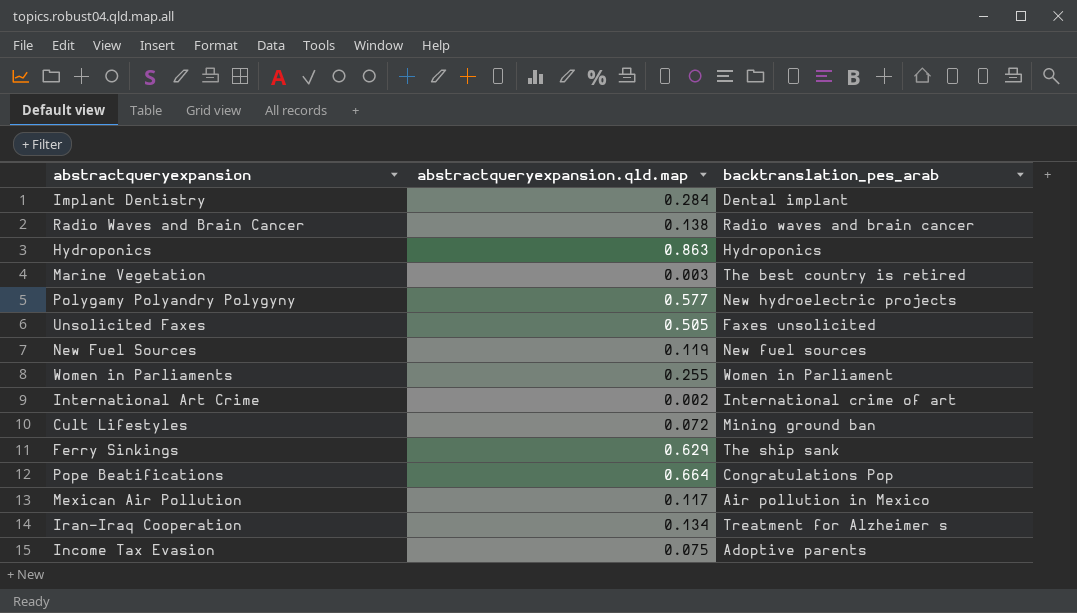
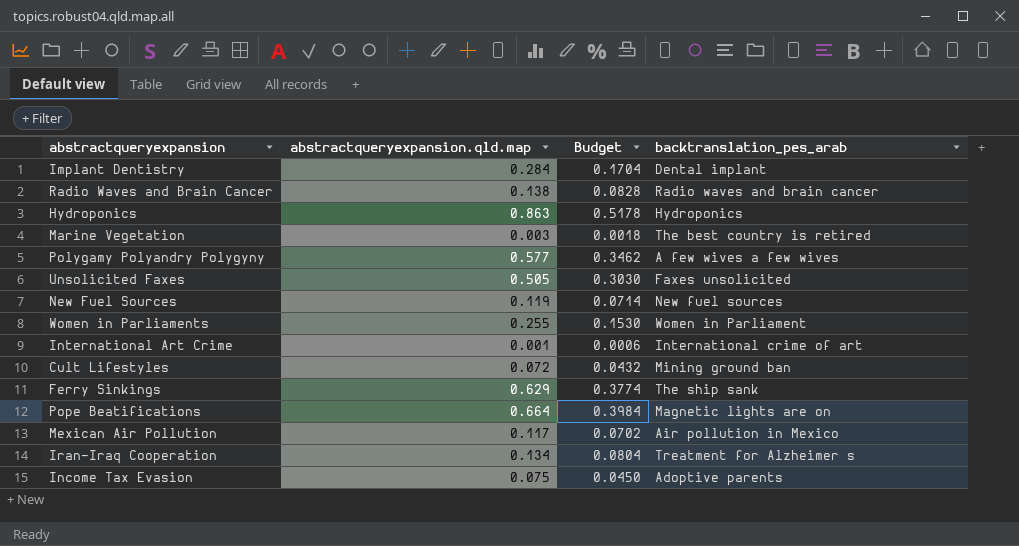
column Budget | formula: none -> [abstractqueryexpansion.qld.map] * 0.6
Polygamy Polyandry Polygyny | backtranslation_pes_arab: New hydroelectric projects -> A few wives a few wives
International Art Crime | abstractqueryexpansion.qld.map: 0.002 -> 0.001
Pope Beatifications | backtranslation_pes_arab: Congratulations Pop -> Magnetic lights are on

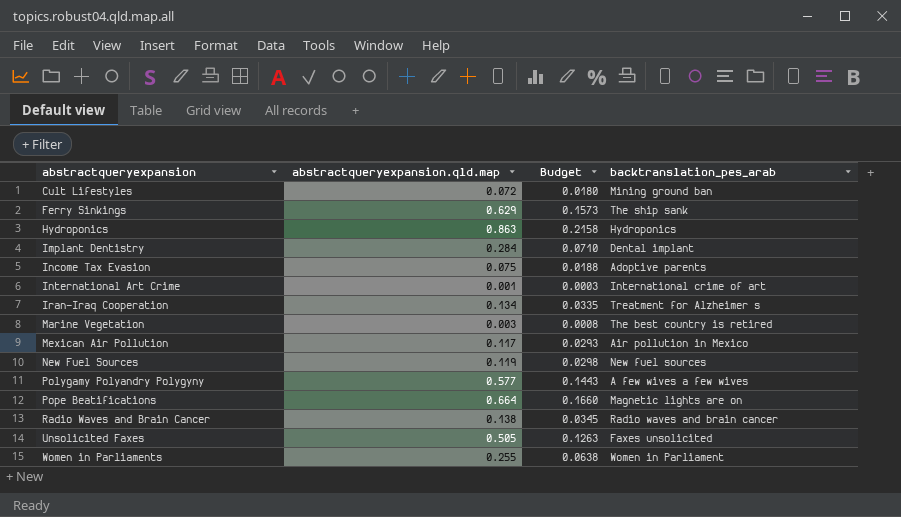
row order: none -> abstractqueryexpansion ascending
column Budget | formula: [abstractqueryexpansion.qld.map] * 0.6 -> [abstractqueryexpansion.qld.map] * 0.25

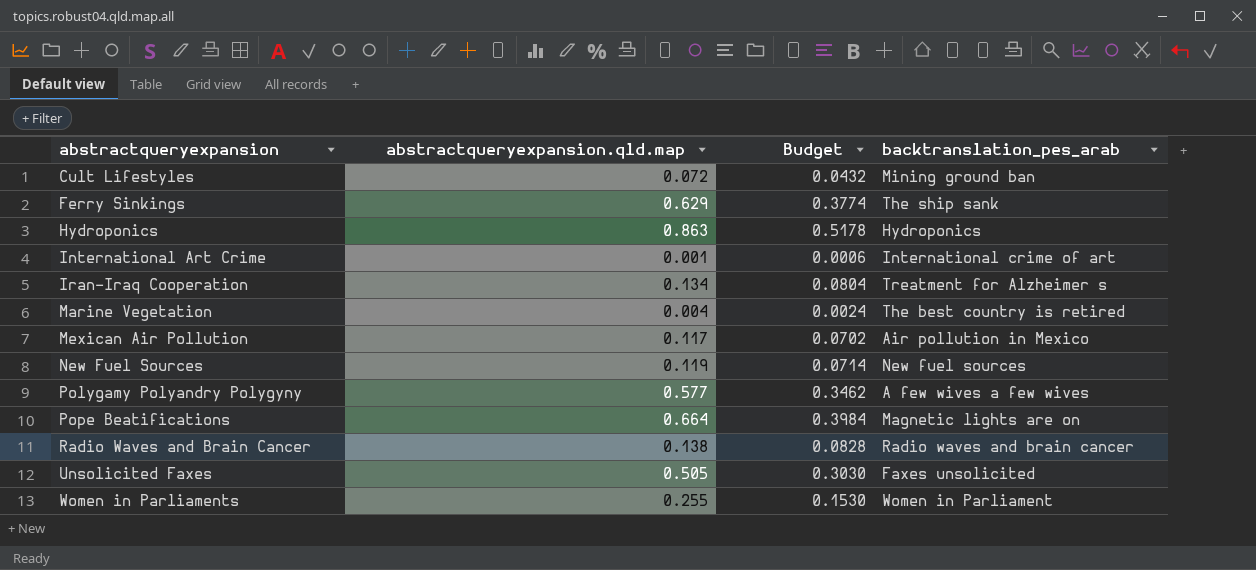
column Budget | formula: [abstractqueryexpansion.qld.map] * 0.25 -> [abstractqueryexpansion.qld.map] * 0.6
row Implant Dentistry: 0.284 | 0.0710 | Dental implant -> none
row Income Tax Evasion: 0.075 | 0.0188 | Adoptive parents -> none
Marine Vegetation | abstractqueryexpansion.qld.map: 0.003 -> 0.004

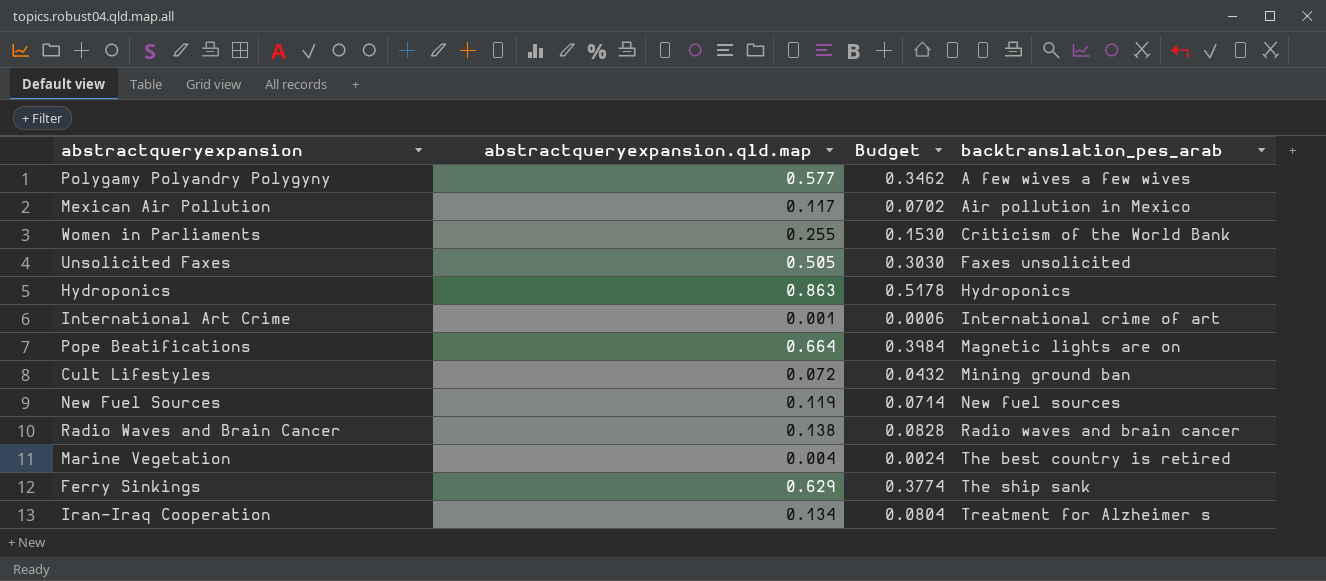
row order: abstractqueryexpansion ascending -> backtranslation_pes_arab ascending
Women in Parliaments | backtranslation_pes_arab: Women in Parliament -> Criticism of the World Bank

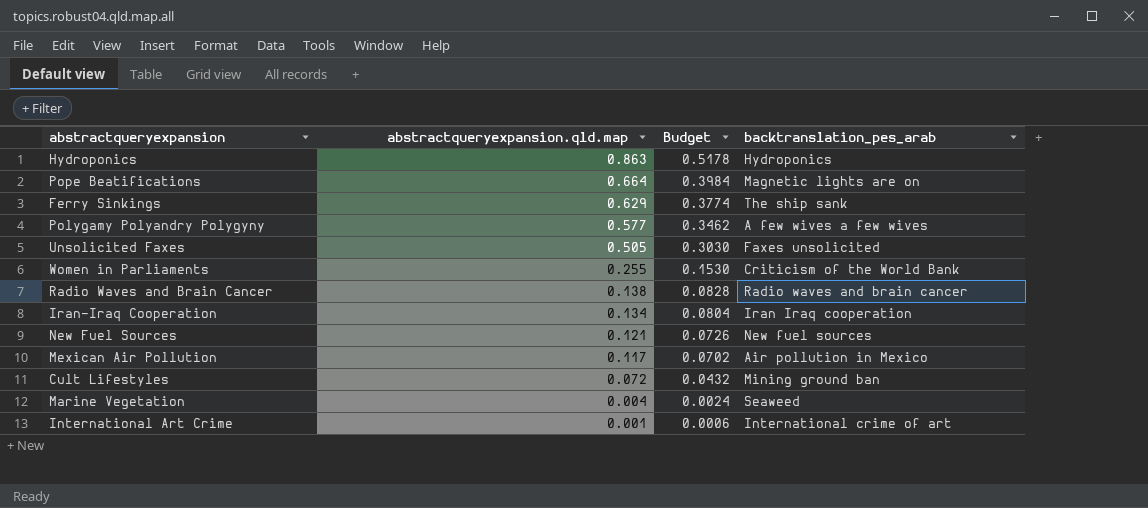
row order: backtranslation_pes_arab ascending -> abstractqueryexpansion.qld.map descending
Iran-Iraq Cooperation | backtranslation_pes_arab: Treatment for Alzheimer s -> Iran Iraq cooperation
New Fuel Sources | abstractqueryexpansion.qld.map: 0.119 -> 0.121
New Fuel Sources | Budget: 0.0714 -> 0.0726
Marine Vegetation | backtranslation_pes_arab: The best country is retired -> Seaweed

